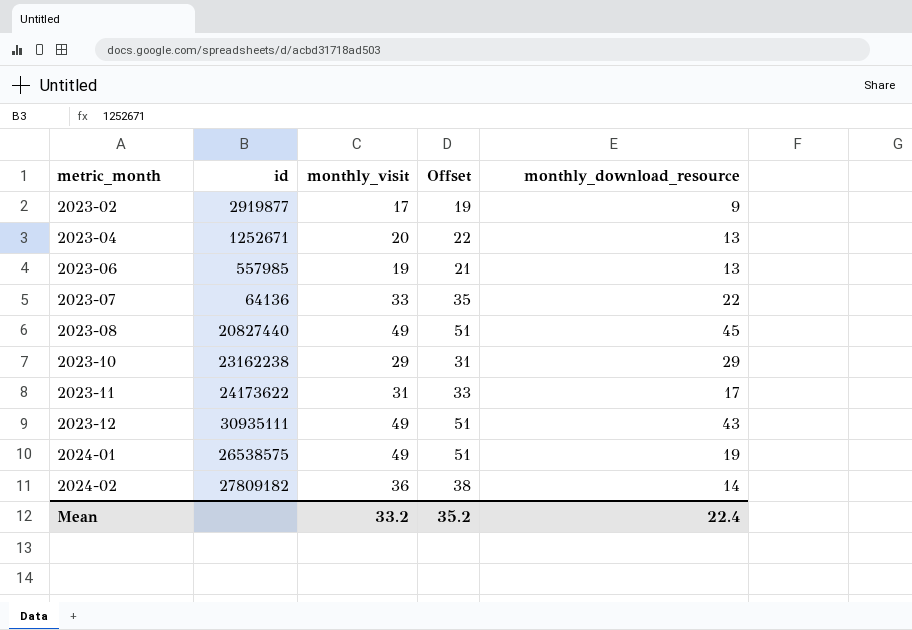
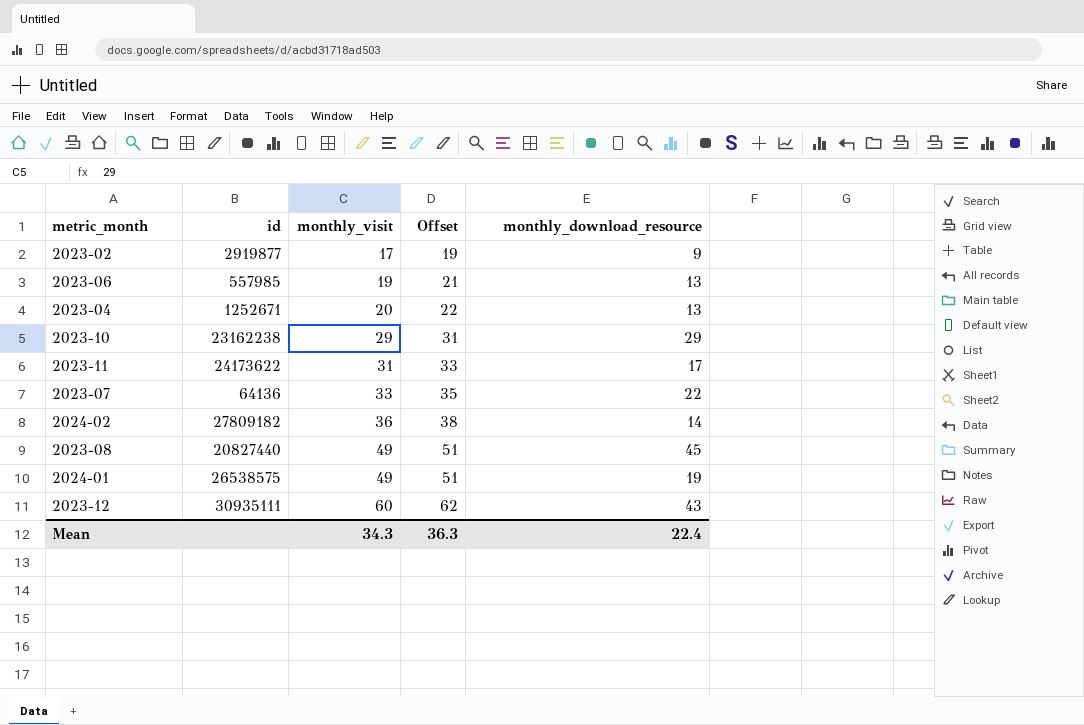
row order: metric_month ascending -> monthly_visit ascending
2023-12 | monthly_visit: 49 -> 60
2023-12 | Offset: 51 -> 62
Mean | monthly_visit: 33.2 -> 34.3
Mean | Offset: 35.2 -> 36.3

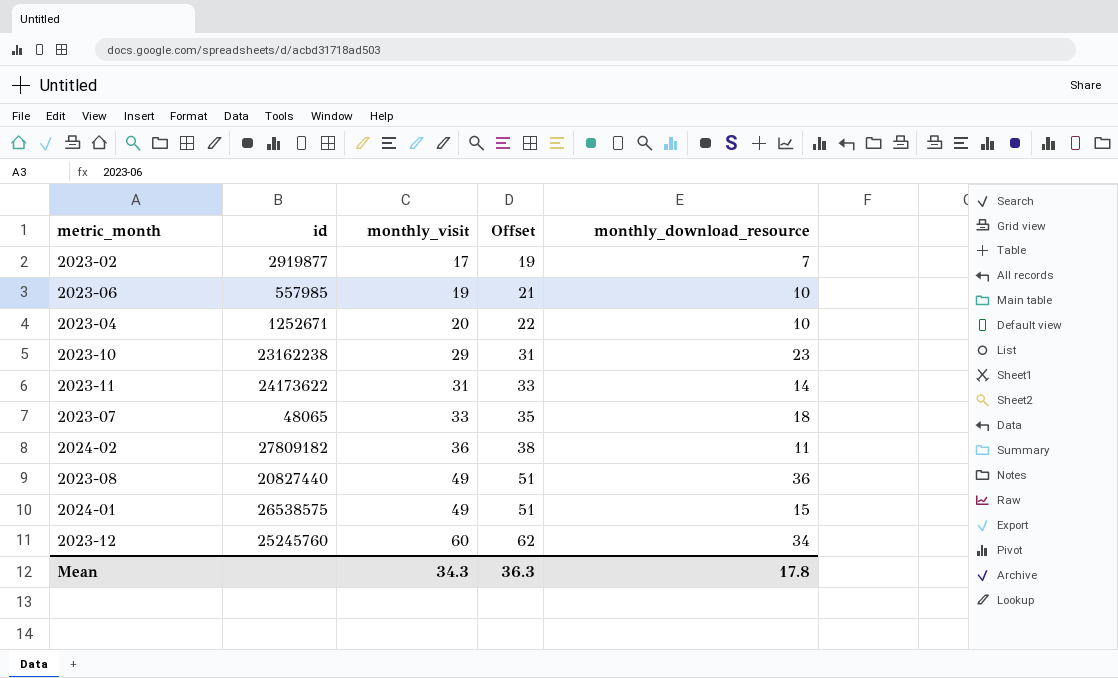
2023-02 | monthly_download_resource: 9 -> 7
2023-06 | monthly_download_resource: 13 -> 10
2023-04 | monthly_download_resource: 13 -> 10
2023-10 | monthly_download_resource: 29 -> 23
2023-11 | monthly_download_resource: 17 -> 14
2023-07 | id: 64136 -> 48065
2023-07 | monthly_download_resource: 22 -> 18
2024-02 | monthly_download_resource: 14 -> 11
2023-08 | monthly_download_resource: 45 -> 36
2024-01 | monthly_download_resource: 19 -> 15
2023-12 | id: 30935111 -> 25245760
2023-12 | monthly_download_resource: 43 -> 34
Mean | monthly_download_resource: 22.4 -> 17.8

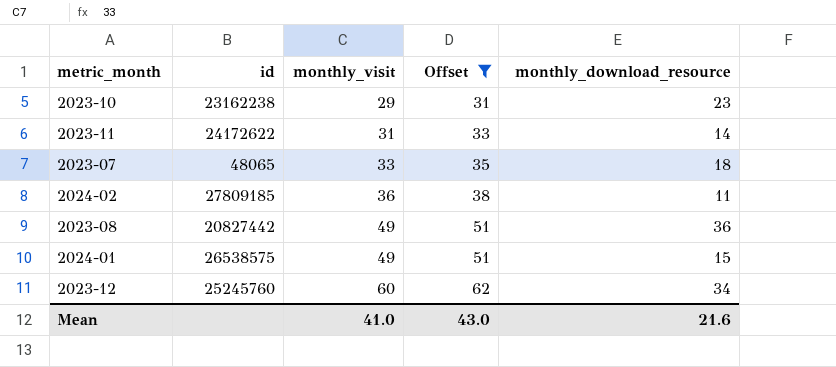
filter: none -> Offset >= 31
2023-11 | id: 24173622 -> 24172622
2024-02 | id: 27809182 -> 27809185
2023-08 | id: 20827440 -> 20827442
Mean | monthly_visit: 34.3 -> 41.0
Mean | Offset: 36.3 -> 43.0
Mean | monthly_download_resource: 17.8 -> 21.6

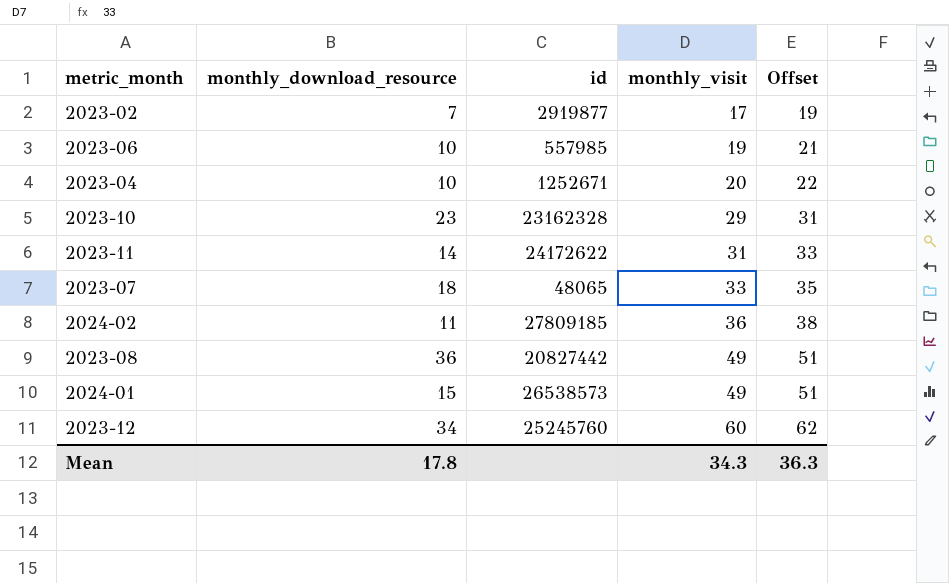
filter: Offset >= 31 -> none
column monthly_download_resource | position: 5 -> 2
2023-10 | id: 23162238 -> 23162328
2024-01 | id: 26538575 -> 26538573
Mean | monthly_download_resource: 21.6 -> 17.8
Mean | monthly_visit: 41.0 -> 34.3
Mean | Offset: 43.0 -> 36.3

